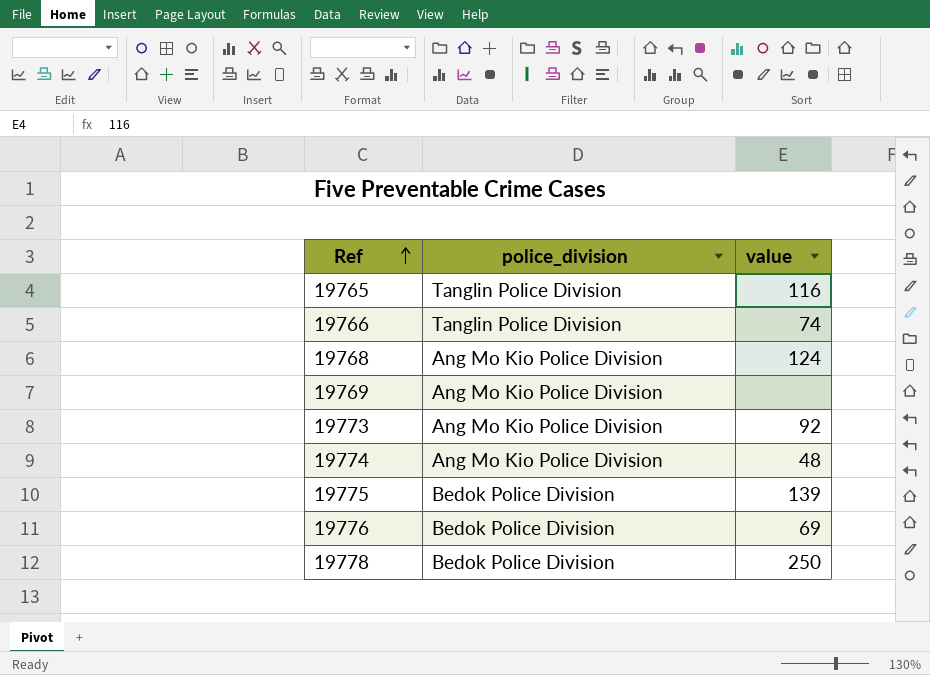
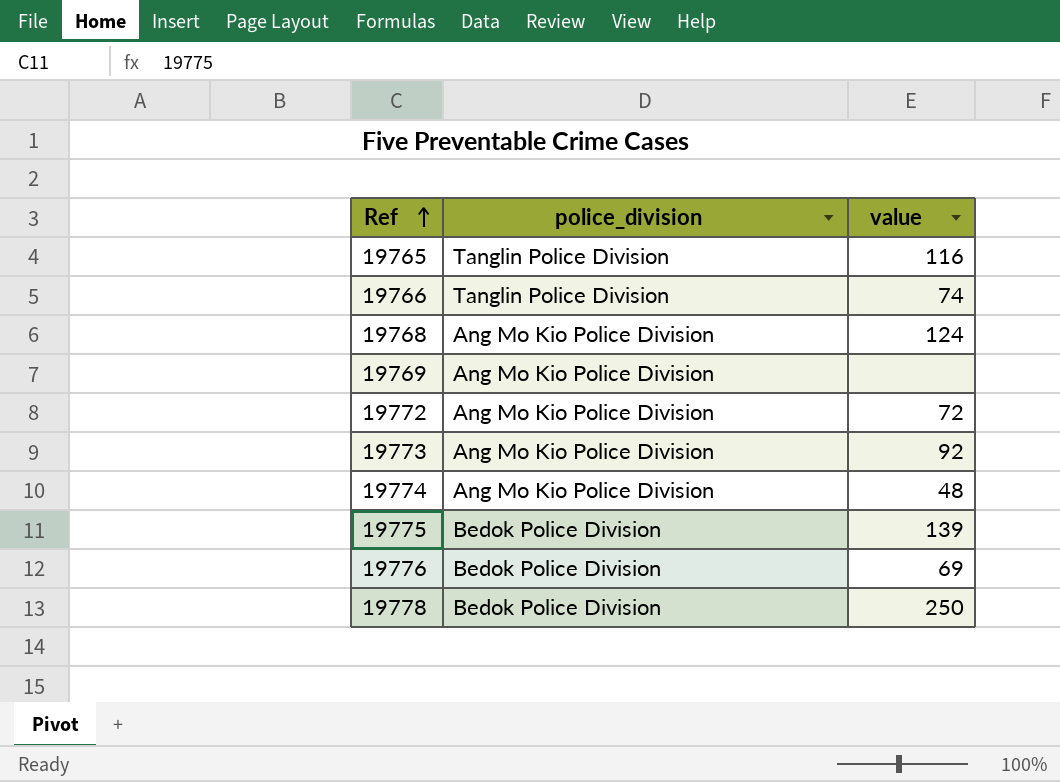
row 19772: none -> Ang Mo Kio Police Division | 72

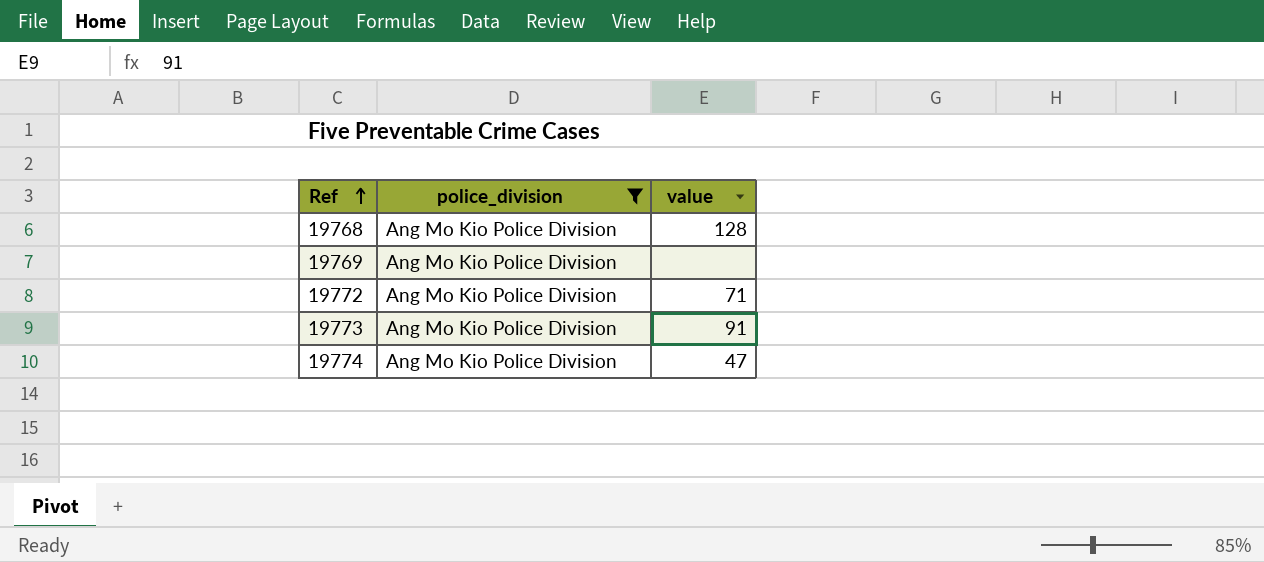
filter: none -> police_division = Ang Mo Kio Police Division
19768 | value: 124 -> 128
19772 | value: 72 -> 71
19773 | value: 92 -> 91
19774 | value: 48 -> 47

